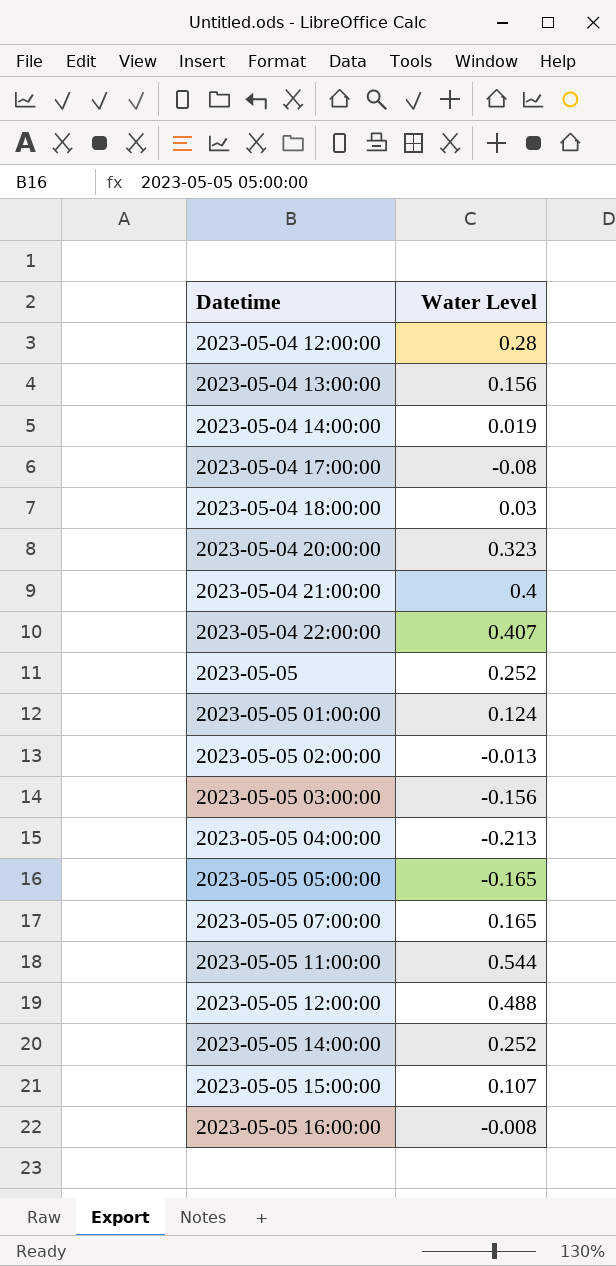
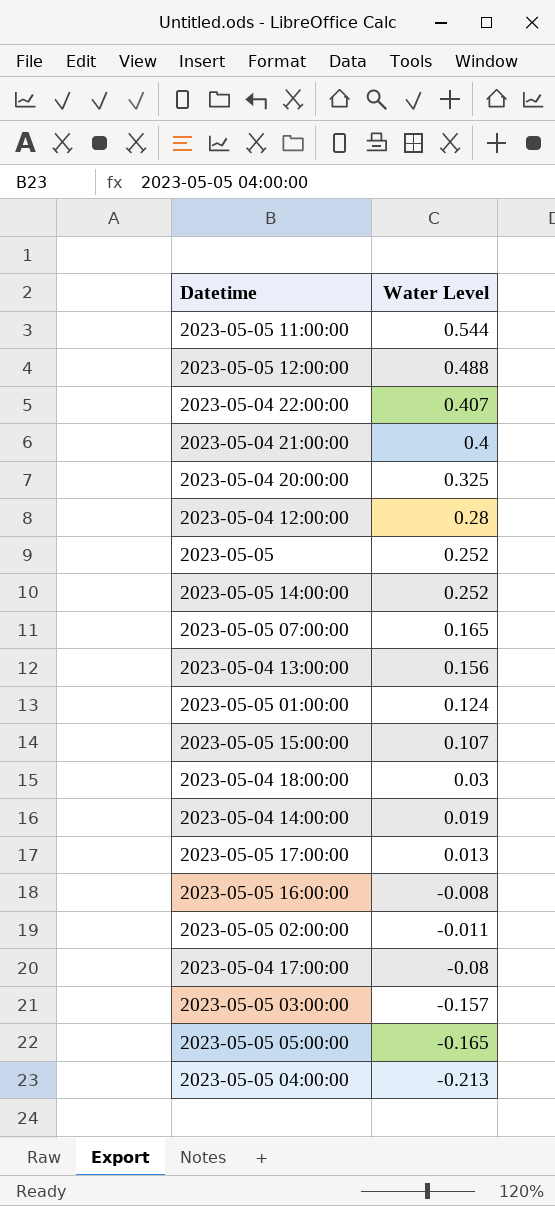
row order: Datetime ascending -> Water Level descending
2023-05-04 20:00:00 | Water Level: 0.323 -> 0.325
row 2023-05-05 17:00:00: none -> 0.013
2023-05-05 02:00:00 | Water Level: -0.013 -> -0.011
2023-05-05 03:00:00 | Water Level: -0.156 -> -0.157

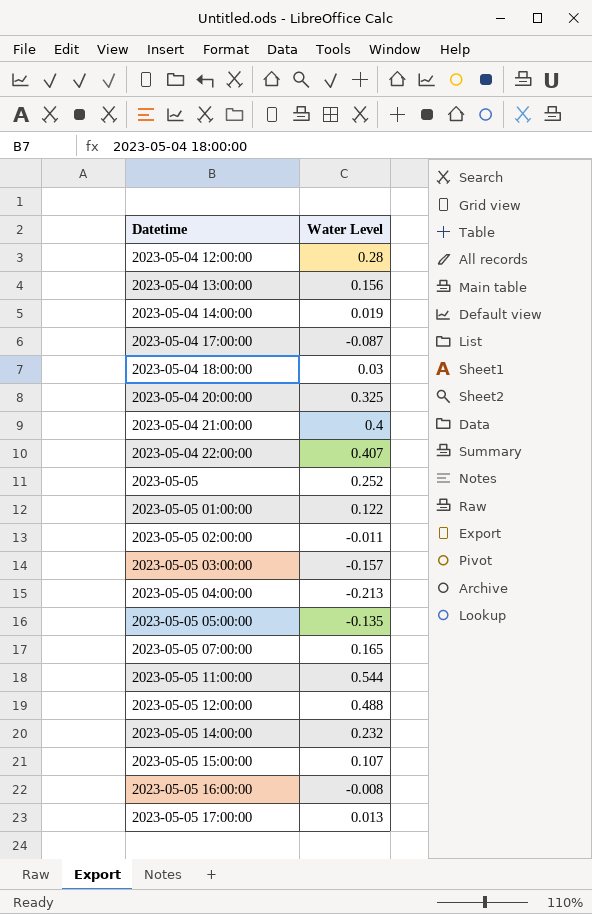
row order: Water Level descending -> Datetime ascending
2023-05-04 17:00:00 | Water Level: -0.08 -> -0.087
2023-05-05 01:00:00 | Water Level: 0.124 -> 0.122
2023-05-05 05:00:00 | Water Level: -0.165 -> -0.135
2023-05-05 14:00:00 | Water Level: 0.252 -> 0.232

